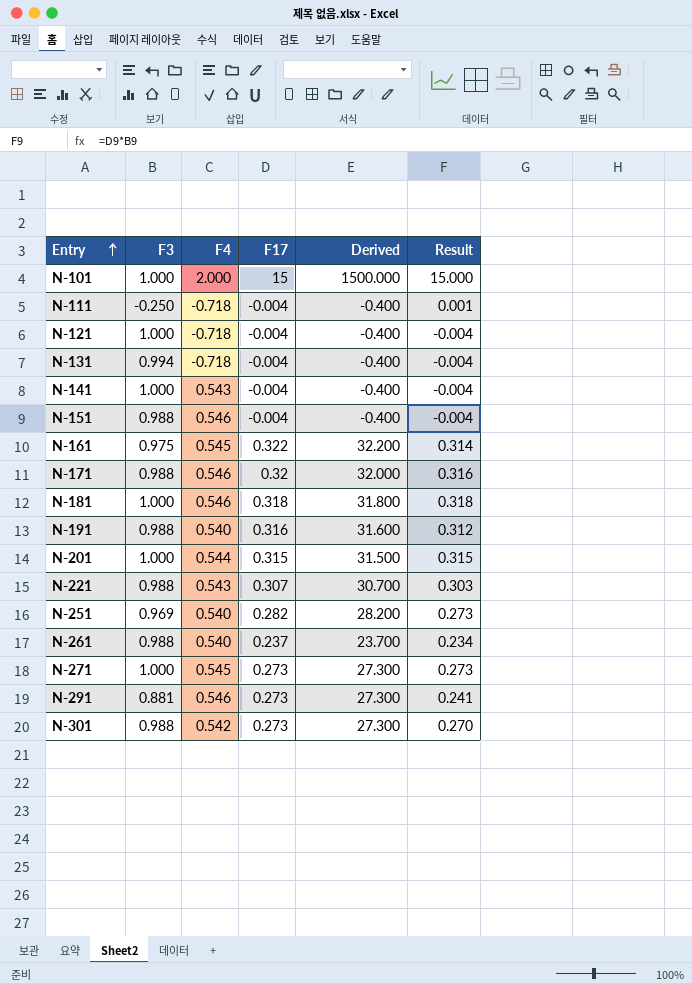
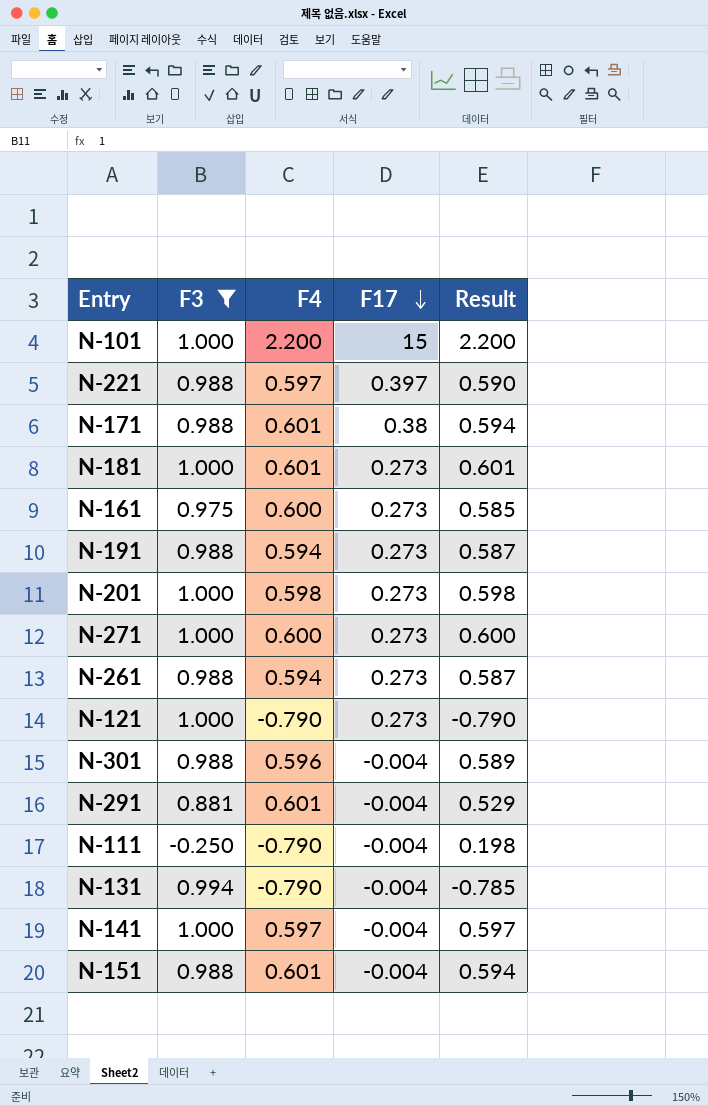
filter: none -> F3 != 0.969
row order: Entry ascending -> F17 descending
column Derived | formula: [F17] * 100 -> none
column Result | formula: [F3] * [F17] -> [F3] * [F4]
N-101 | F4: 2.000 -> 2.200
N-221 | F4: 0.543 -> 0.597
N-221 | F17: 0.307 -> 0.397
N-171 | F4: 0.546 -> 0.601
N-171 | F17: 0.32 -> 0.38
N-181 | F4: 0.546 -> 0.601
N-181 | F17: 0.318 -> 0.273
N-161 | F4: 0.545 -> 0.600
N-161 | F17: 0.322 -> 0.273
N-191 | F4: 0.540 -> 0.594
N-191 | F17: 0.316 -> 0.273
N-201 | F4: 0.544 -> 0.598
N-201 | F17: 0.315 -> 0.273
N-271 | F4: 0.545 -> 0.600
N-261 | F4: 0.540 -> 0.594
N-261 | F17: 0.237 -> 0.273
N-121 | F4: -0.718 -> -0.790
N-121 | F17: -0.004 -> 0.273
N-301 | F4: 0.542 -> 0.596
N-301 | F17: 0.273 -> -0.004
N-291 | F4: 0.546 -> 0.601
N-291 | F17: 0.273 -> -0.004
N-111 | F4: -0.718 -> -0.790
N-131 | F4: -0.718 -> -0.790
N-141 | F4: 0.543 -> 0.597
N-151 | F4: 0.546 -> 0.601

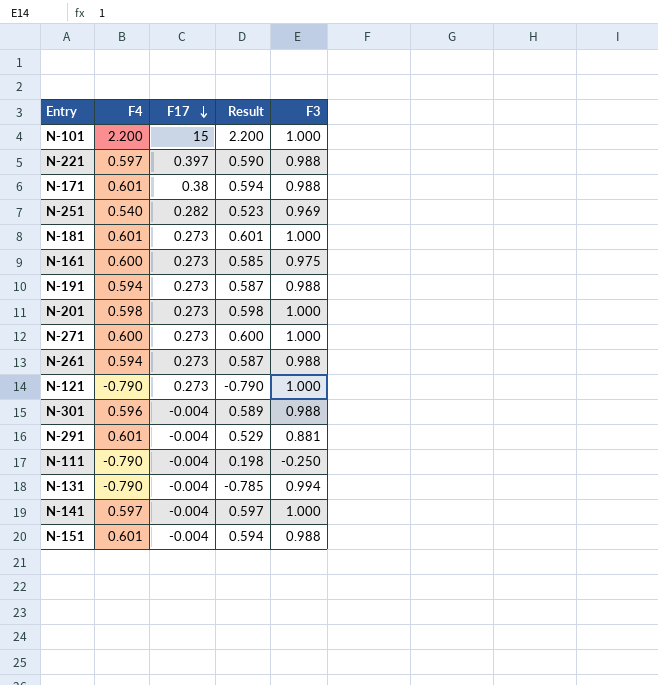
filter: F3 != 0.969 -> none
column F3 | position: 2 -> 5

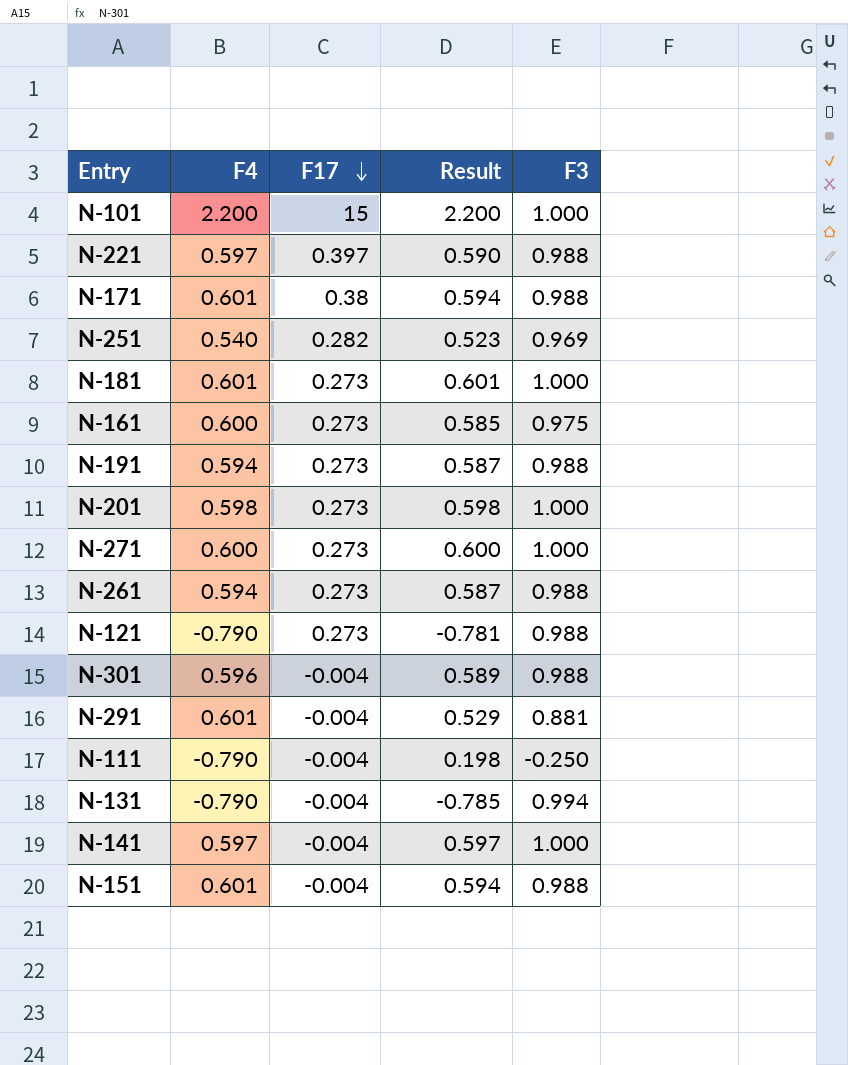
N-121 | Result: -0.790 -> -0.781
N-121 | F3: 1.000 -> 0.988

